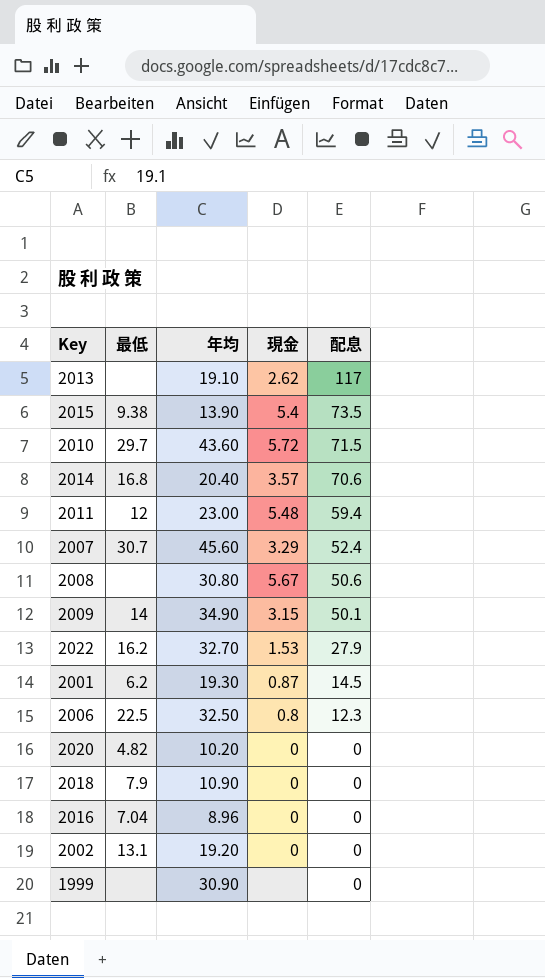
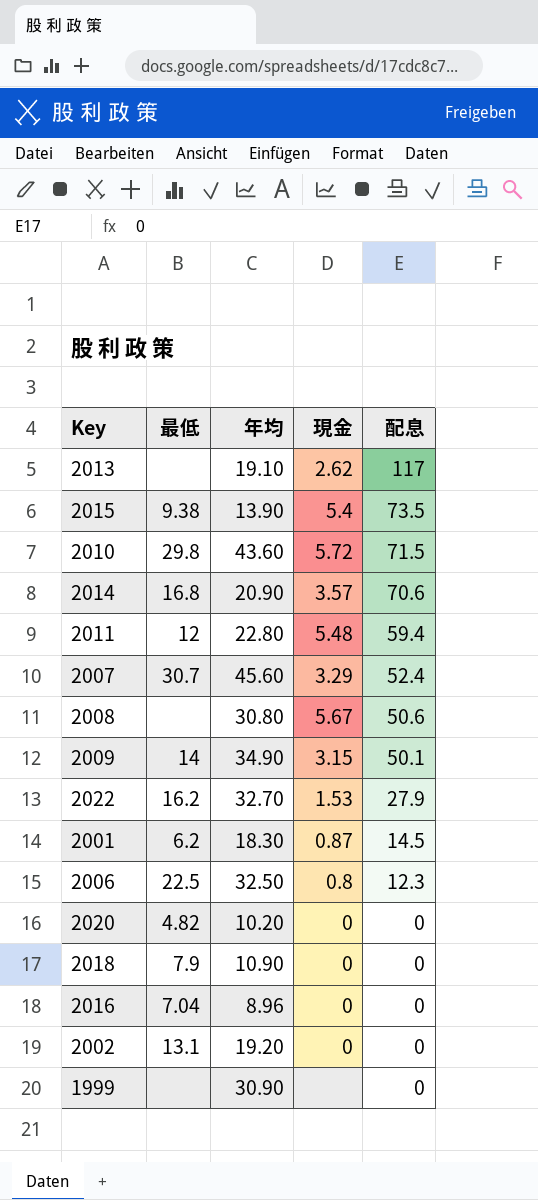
2010 | 最低: 29.7 -> 29.8
2014 | 年均: 20.40 -> 20.90
2011 | 年均: 23.00 -> 22.80
2001 | 年均: 19.30 -> 18.30

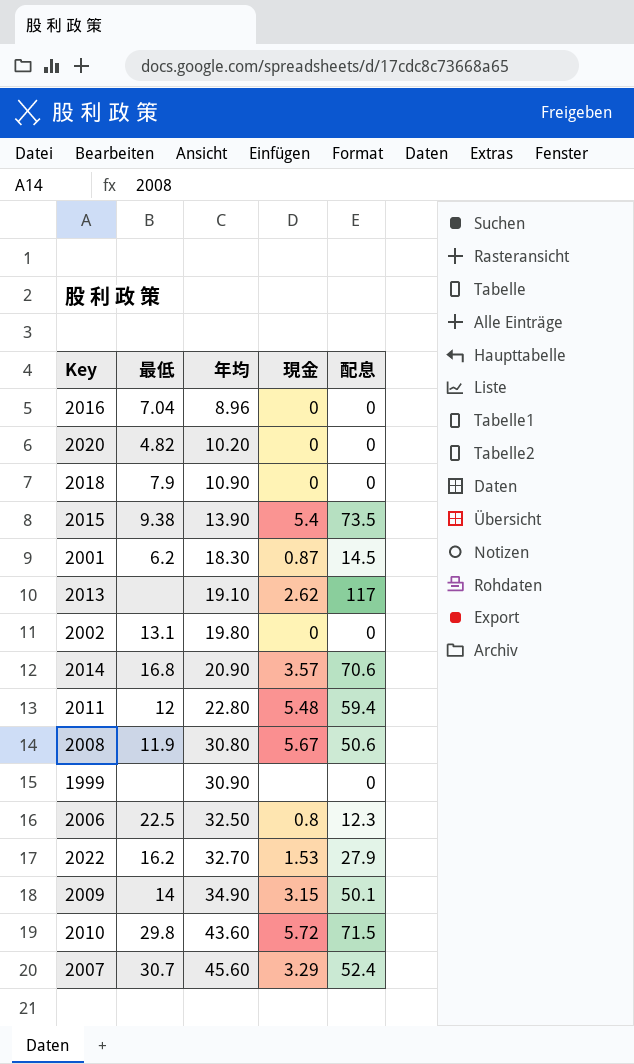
row order: 配息 descending -> 年均 ascending
2002 | 年均: 19.20 -> 19.80
2008 | 最低: none -> 11.9

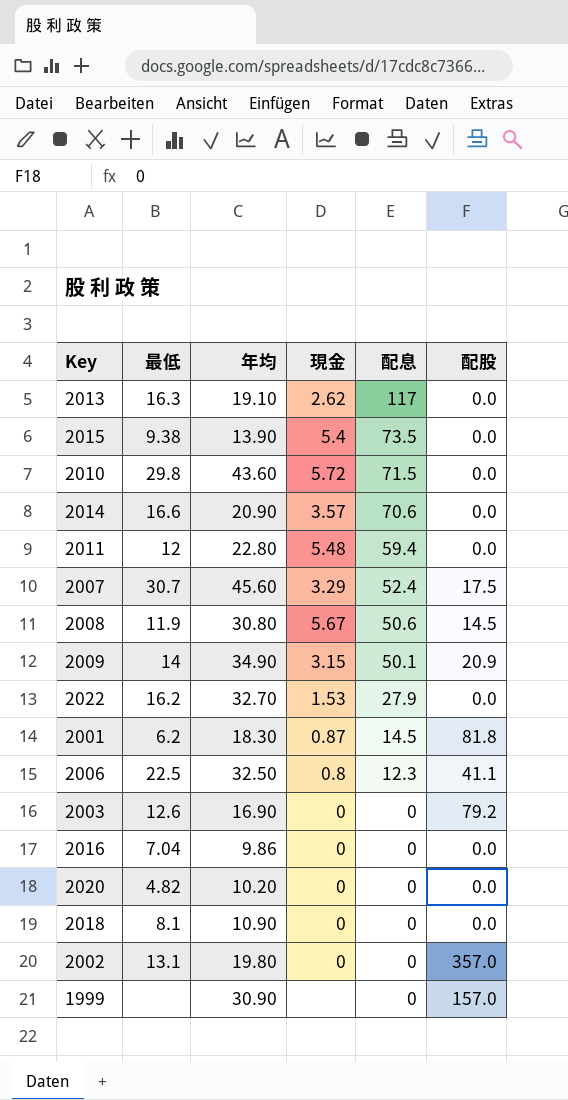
row order: 年均 ascending -> 配息 descending
column 配股 | position: none -> 6
2013 | 最低: none -> 16.3
2014 | 最低: 16.8 -> 16.6
row 2003: none -> 12.6 | 16.90 | 0 | 0 | 79.2
2016 | 年均: 8.96 -> 9.86
2018 | 最低: 7.9 -> 8.1

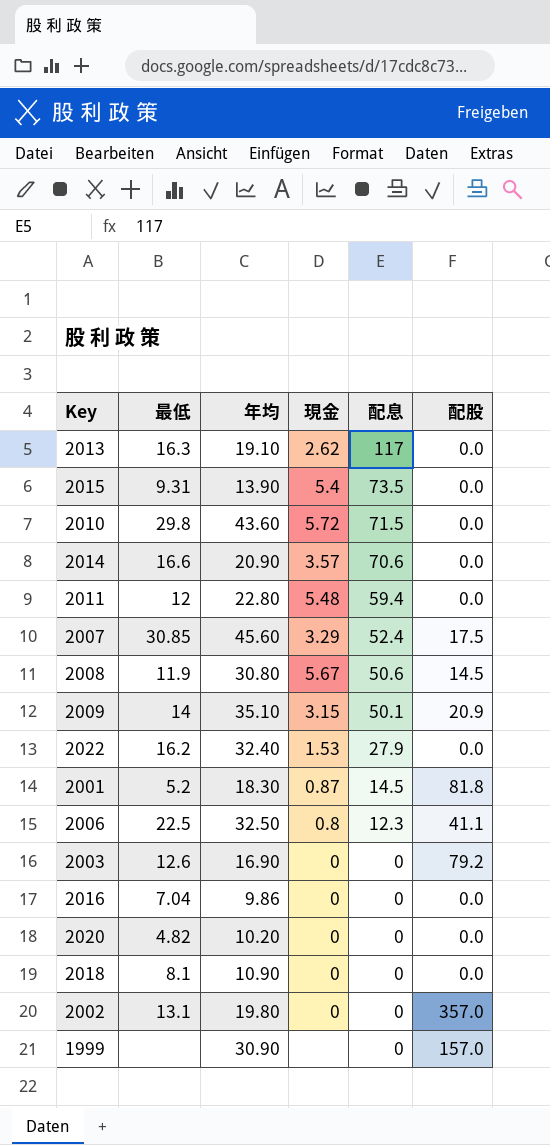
2015 | 最低: 9.38 -> 9.31
2007 | 最低: 30.7 -> 30.85
2009 | 年均: 34.90 -> 35.10
2022 | 年均: 32.70 -> 32.40
2001 | 最低: 6.2 -> 5.2

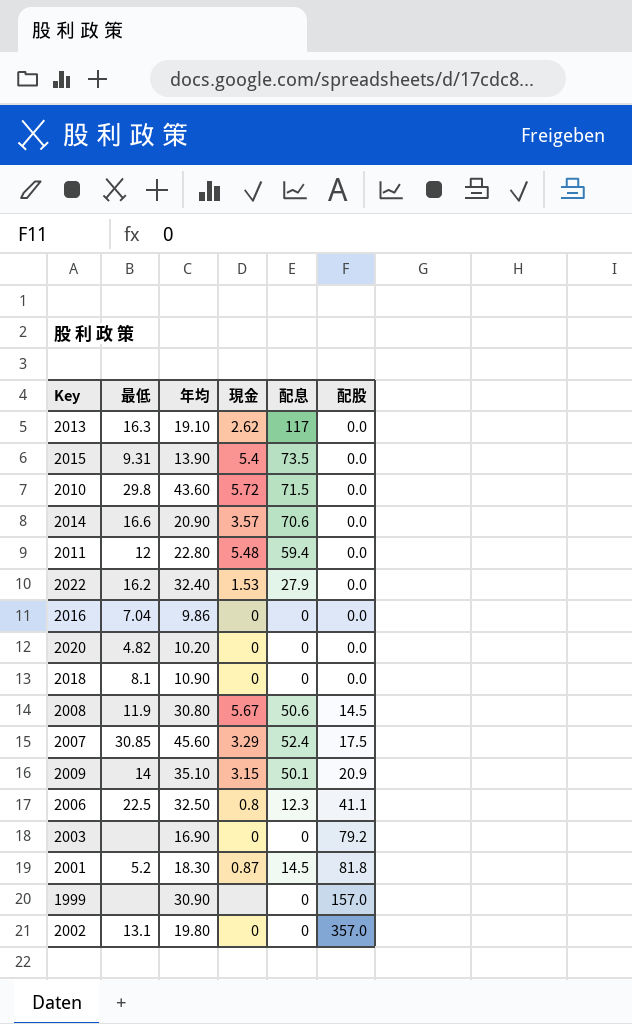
row order: 配息 descending -> 配股 ascending
2003 | 最低: 12.6 -> none

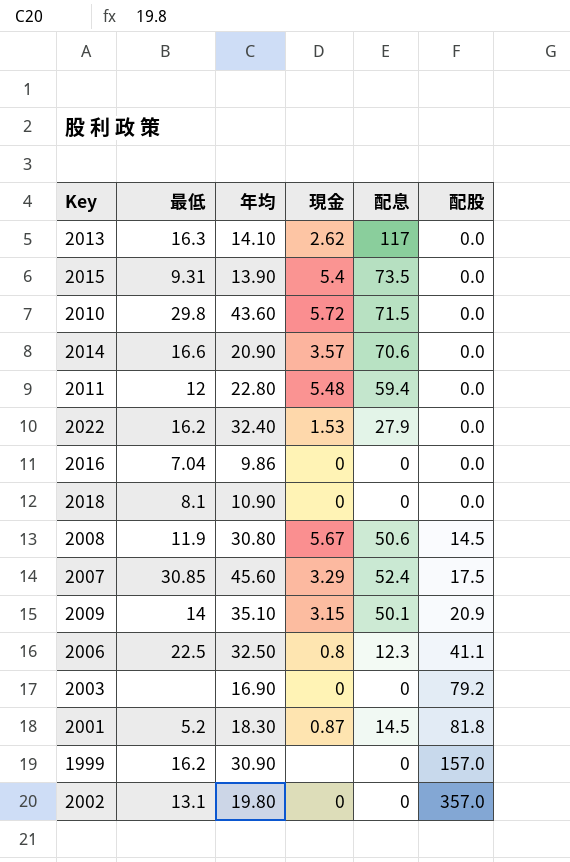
row 2020: 4.82 | 10.20 | 0 | 0 | 0.0 -> none
2013 | 年均: 19.10 -> 14.10
1999 | 最低: none -> 16.2

